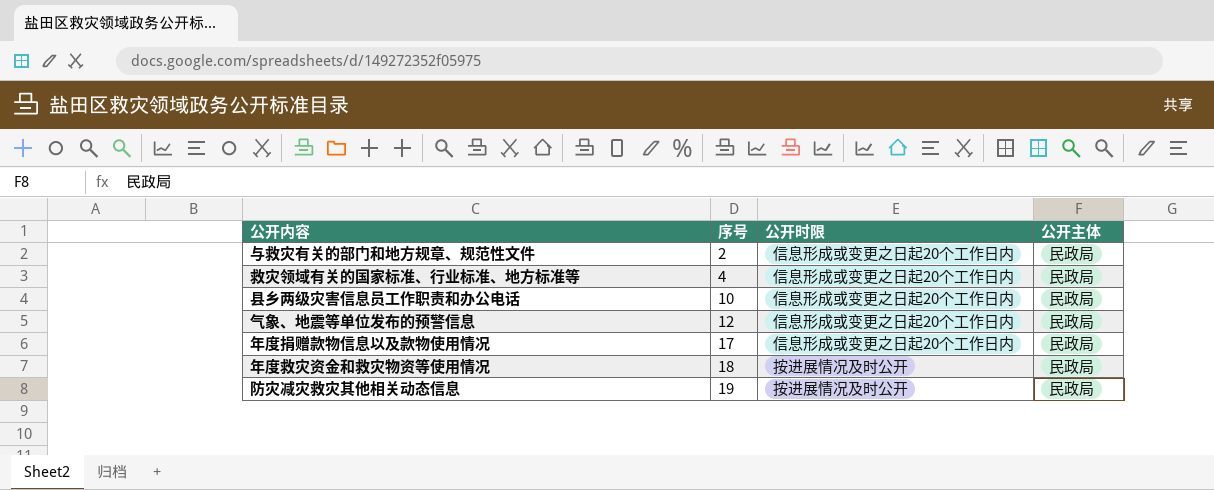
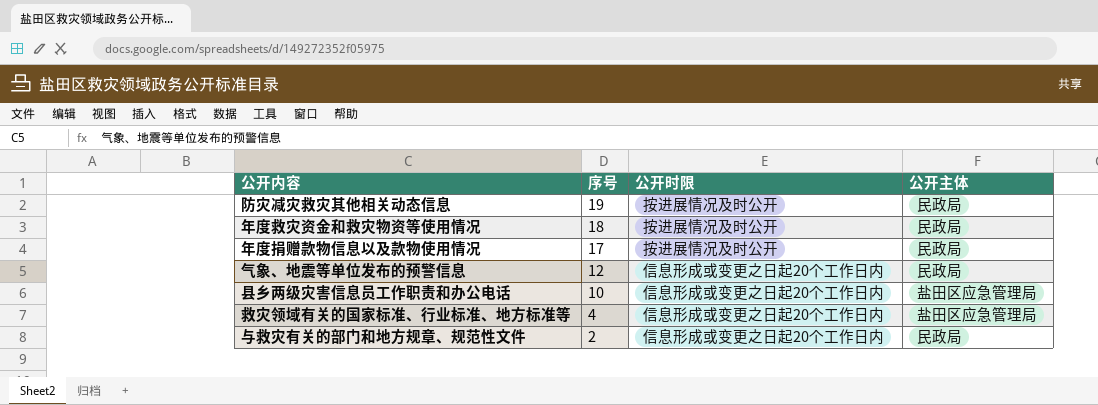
row order: 序号 ascending -> 序号 descending
年度捐赠款物信息以及款物使用情况 | 公开时限: 信息形成或变更之日起20个工作日内 -> 按进展情况及时公开
县乡两级灾害信息员工作职责和办公电话 | 公开主体: 民政局 -> 盐田区应急管理局
救灾领域有关的国家标准、行业标准、地方标准等 | 公开主体: 民政局 -> 盐田区应急管理局

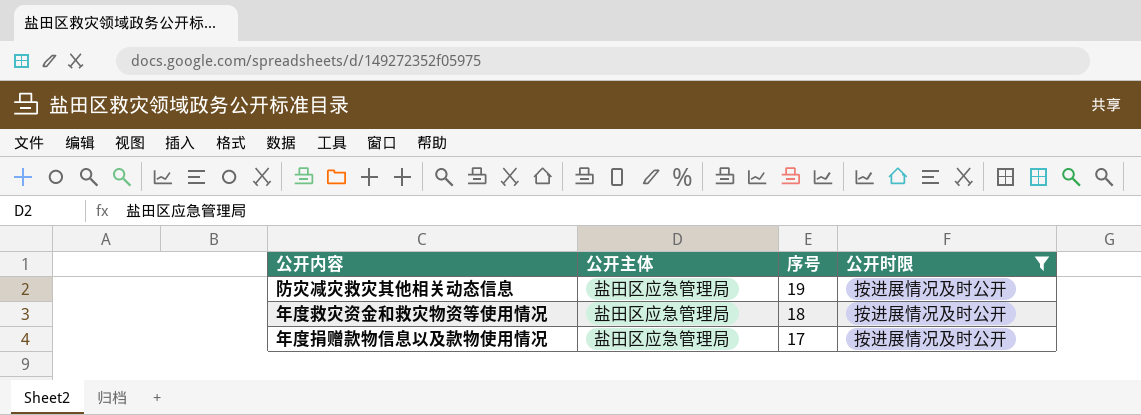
filter: none -> 公开时限 = 按进展情况及时公开
column 公开主体 | position: 4 -> 2
防灾减灾救灾其他相关动态信息 | 公开主体: 民政局 -> 盐田区应急管理局
年度救灾资金和救灾物资等使用情况 | 公开主体: 民政局 -> 盐田区应急管理局
年度捐赠款物信息以及款物使用情况 | 公开主体: 民政局 -> 盐田区应急管理局

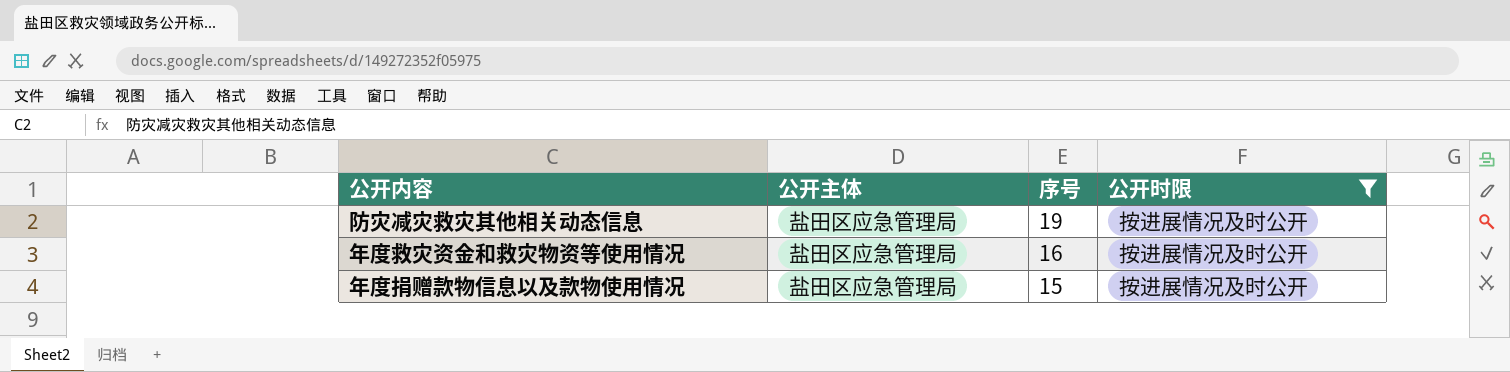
年度救灾资金和救灾物资等使用情况 | 序号: 18 -> 16
年度捐赠款物信息以及款物使用情况 | 序号: 17 -> 15

